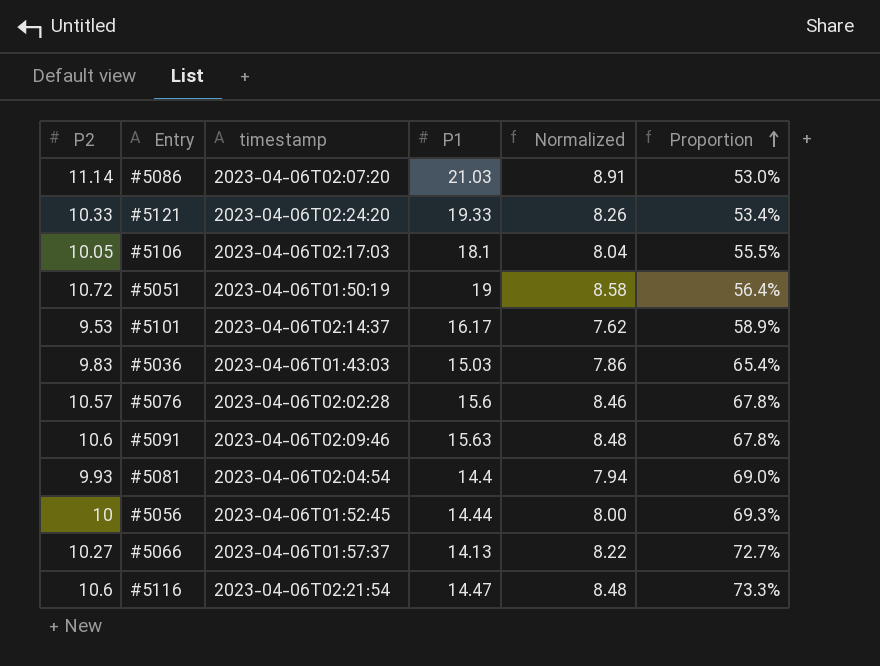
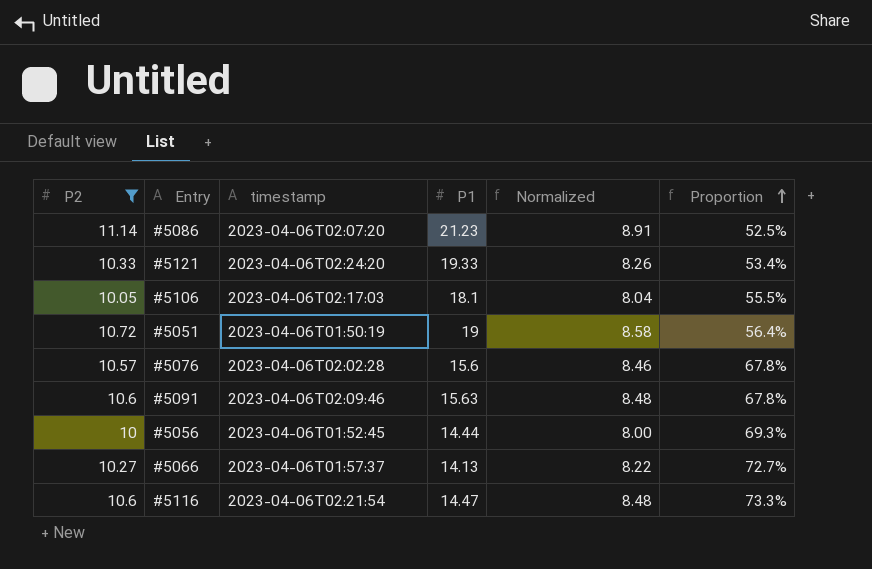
filter: none -> P2 >= 10
#5086 | P1: 21.03 -> 21.23
#5086 | Proportion: 53.0% -> 52.5%

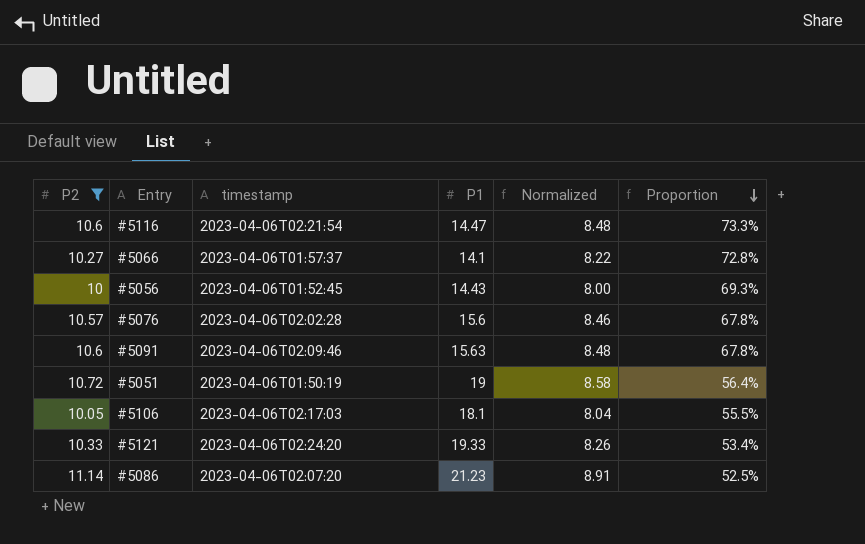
row order: Proportion ascending -> Proportion descending
#5066 | P1: 14.13 -> 14.1
#5066 | Proportion: 72.7% -> 72.8%
#5056 | P1: 14.44 -> 14.43

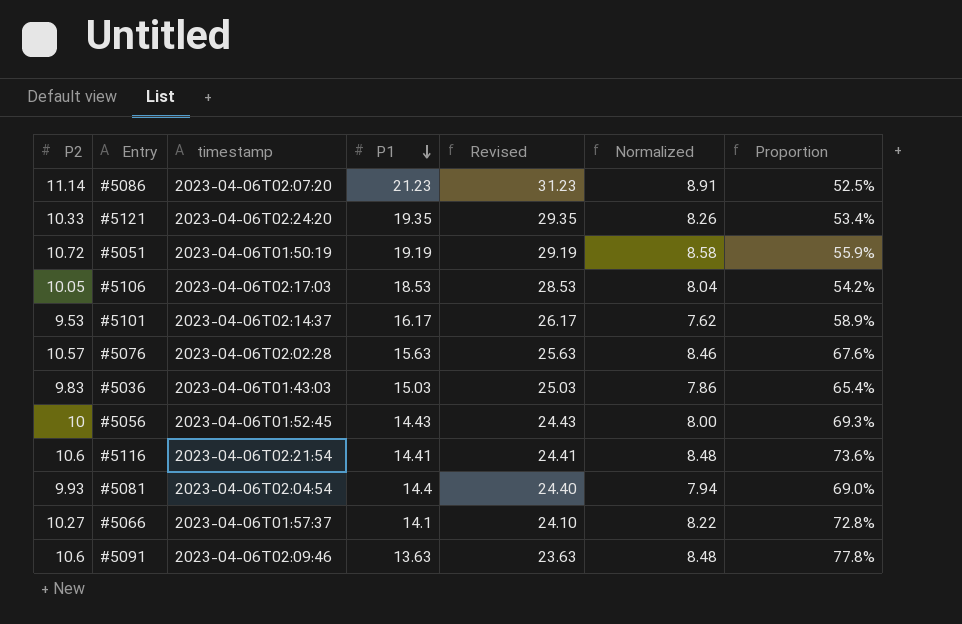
filter: P2 >= 10 -> none
row order: Proportion descending -> P1 descending
column Revised | formula: none -> [P1] + 10
#5121 | P1: 19.33 -> 19.35
#5051 | P1: 19 -> 19.19
#5051 | Proportion: 56.4% -> 55.9%
#5106 | P1: 18.1 -> 18.53
#5106 | Proportion: 55.5% -> 54.2%
#5076 | P1: 15.6 -> 15.63
#5076 | Proportion: 67.8% -> 67.6%
#5116 | P1: 14.47 -> 14.41
#5116 | Proportion: 73.3% -> 73.6%
#5091 | P1: 15.63 -> 13.63
#5091 | Proportion: 67.8% -> 77.8%

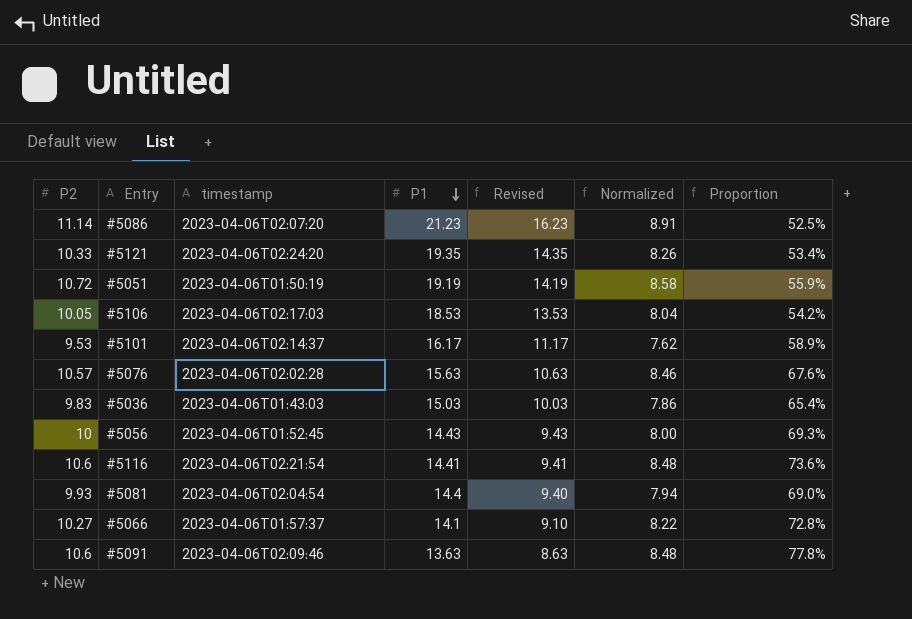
column Revised | formula: [P1] + 10 -> [P1] - 5

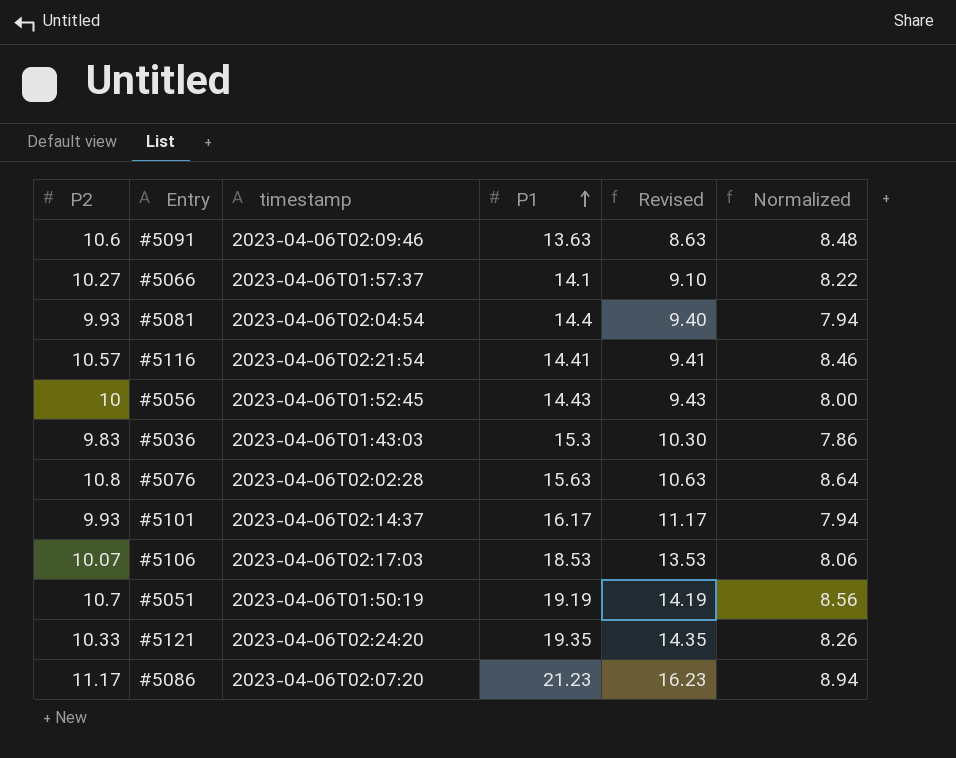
row order: P1 descending -> P1 ascending
column Proportion | formula: [P2] / [P1] -> none
#5116 | P2: 10.6 -> 10.57
#5116 | Normalized: 8.48 -> 8.46
#5036 | P1: 15.03 -> 15.3
#5036 | Revised: 10.03 -> 10.30
#5076 | P2: 10.57 -> 10.8
#5076 | Normalized: 8.46 -> 8.64
#5101 | P2: 9.53 -> 9.93
#5101 | Normalized: 7.62 -> 7.94
#5106 | P2: 10.05 -> 10.07
#5106 | Normalized: 8.04 -> 8.06
#5051 | P2: 10.72 -> 10.7
#5051 | Normalized: 8.58 -> 8.56
#5086 | P2: 11.14 -> 11.17
#5086 | Normalized: 8.91 -> 8.94

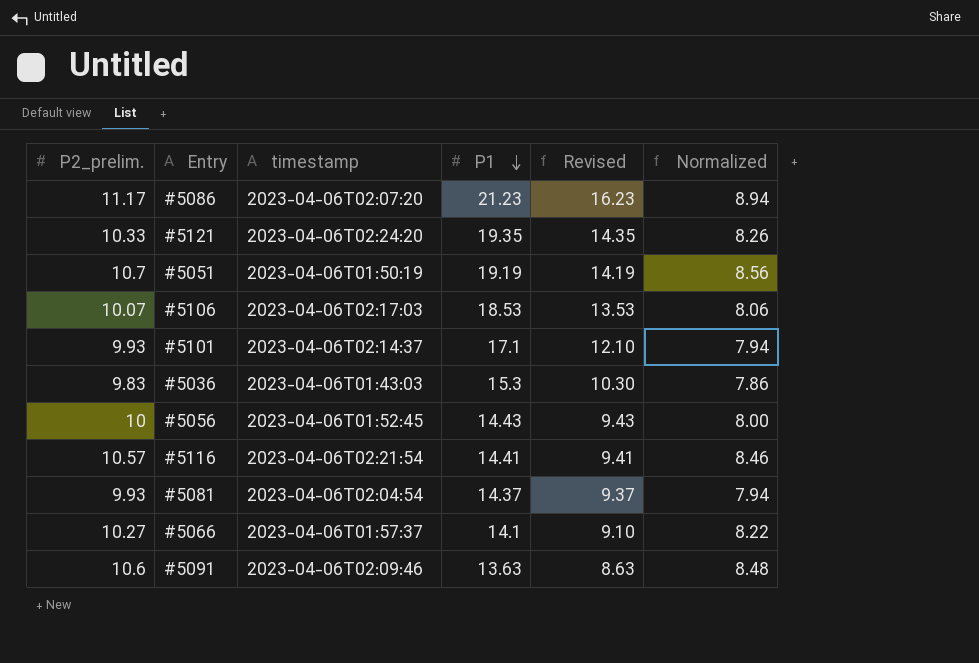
row order: P1 ascending -> P1 descending
column name: P2 -> P2_prelim.
row #5076: 10.8 | 2023-04-06T02:02:28 | 15.63 | 10.63 | 8.64 -> none
#5101 | P1: 16.17 -> 17.1
#5101 | Revised: 11.17 -> 12.10
#5081 | P1: 14.4 -> 14.37
#5081 | Revised: 9.40 -> 9.37

